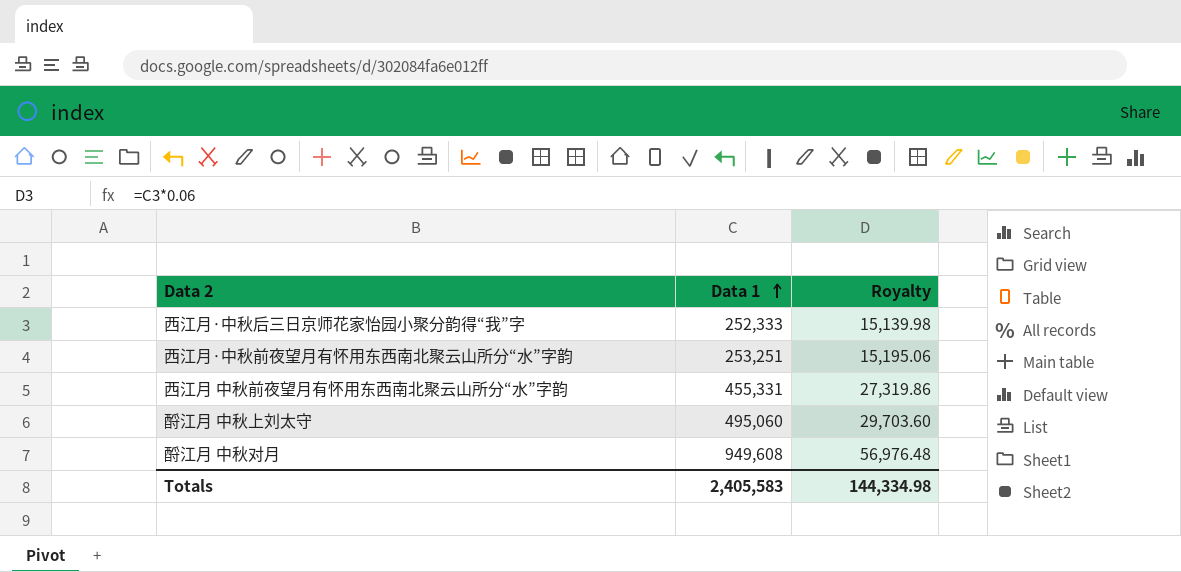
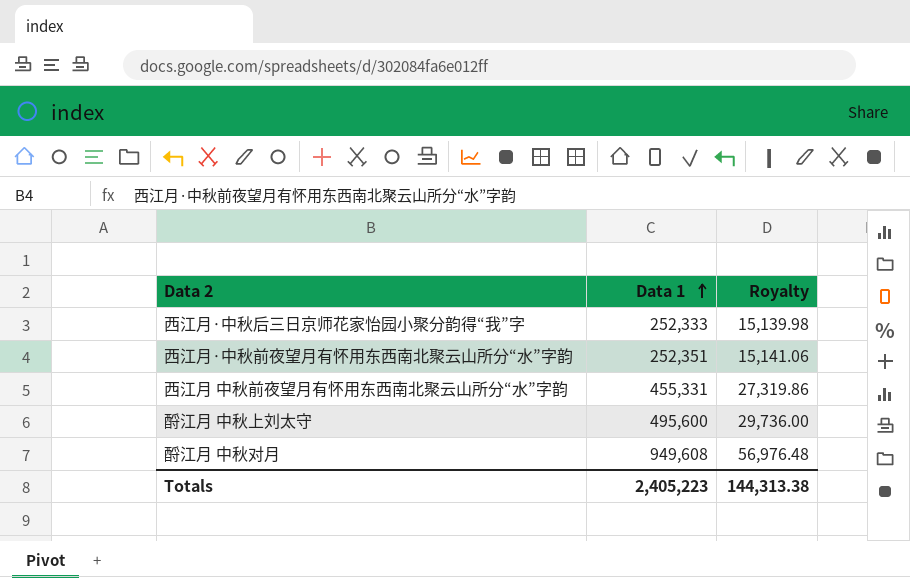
西江月·中秋前夜望月有怀用东西南北聚云山所分“水”字韵 | Data 1: 253,251 -> 252,351
西江月·中秋前夜望月有怀用东西南北聚云山所分“水”字韵 | Royalty: 15,195.06 -> 15,141.06
酹江月 中秋上刘太守 | Data 1: 495,060 -> 495,600
酹江月 中秋上刘太守 | Royalty: 29,703.60 -> 29,736.00
Totals | Data 1: 2,405,583 -> 2,405,223
Totals | Royalty: 144,334.98 -> 144,313.38

